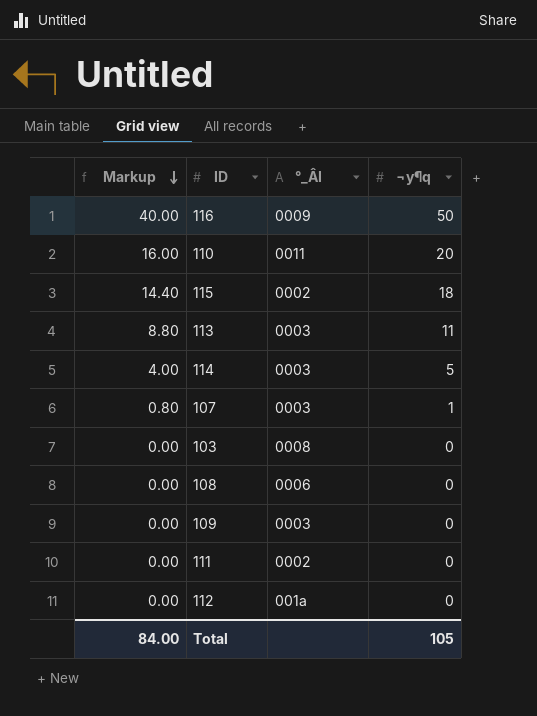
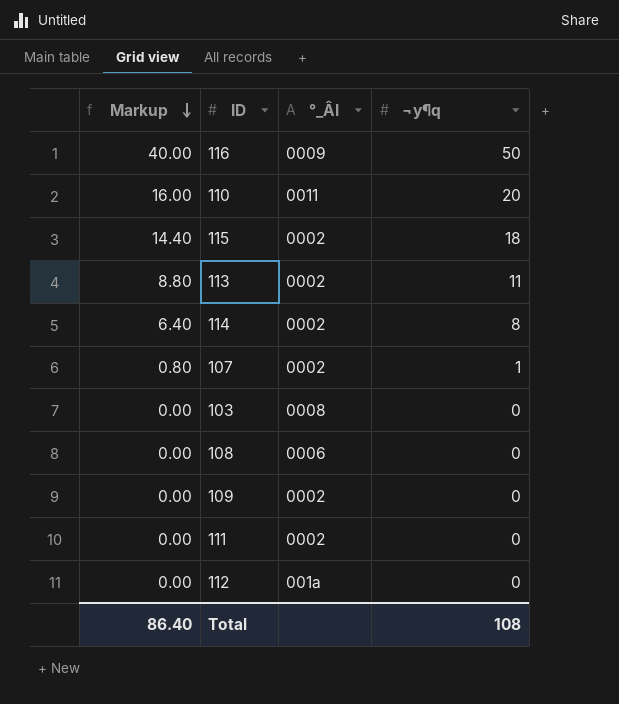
113 | °_ÂI: 0003 -> 0002
114 | Markup: 4.00 -> 6.40
114 | °_ÂI: 0003 -> 0002
114 | ¬y¶q: 5 -> 8
107 | °_ÂI: 0003 -> 0002
109 | °_ÂI: 0003 -> 0002
Total | Markup: 84.00 -> 86.40
Total | ¬y¶q: 105 -> 108

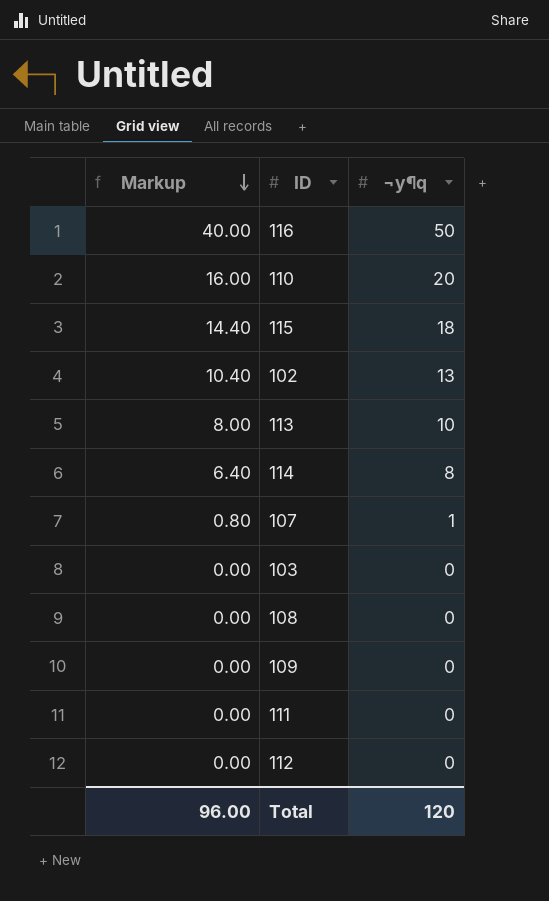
column °_ÂI | position: 3 -> none
row 102: none -> 10.40 | 13
113 | Markup: 8.80 -> 8.00
113 | ¬y¶q: 11 -> 10
Total | Markup: 86.40 -> 96.00
Total | ¬y¶q: 108 -> 120

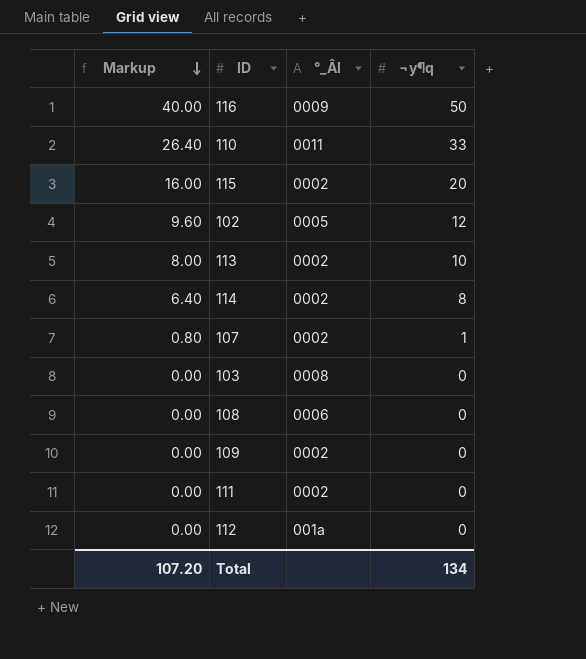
column °_ÂI | position: none -> 3
110 | Markup: 16.00 -> 26.40
110 | ¬y¶q: 20 -> 33
115 | Markup: 14.40 -> 16.00
115 | ¬y¶q: 18 -> 20
102 | Markup: 10.40 -> 9.60
102 | ¬y¶q: 13 -> 12
Total | Markup: 96.00 -> 107.20
Total | ¬y¶q: 120 -> 134

